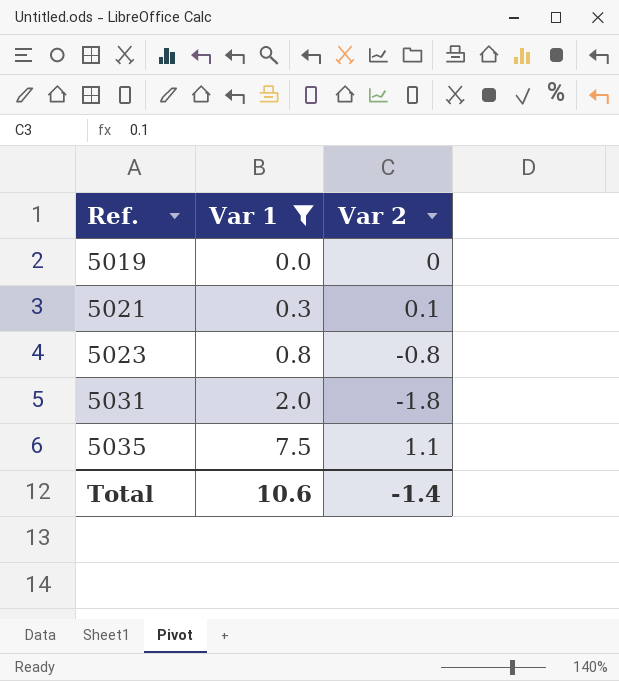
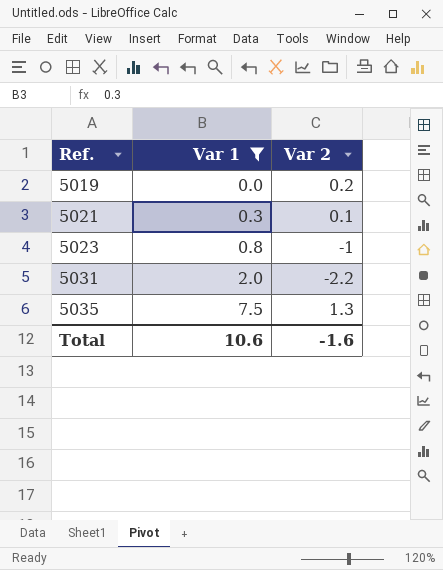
5019 | Var 2: 0 -> 0.2
5023 | Var 2: -0.8 -> -1
5031 | Var 2: -1.8 -> -2.2
5035 | Var 2: 1.1 -> 1.3
Total | Var 2: -1.4 -> -1.6

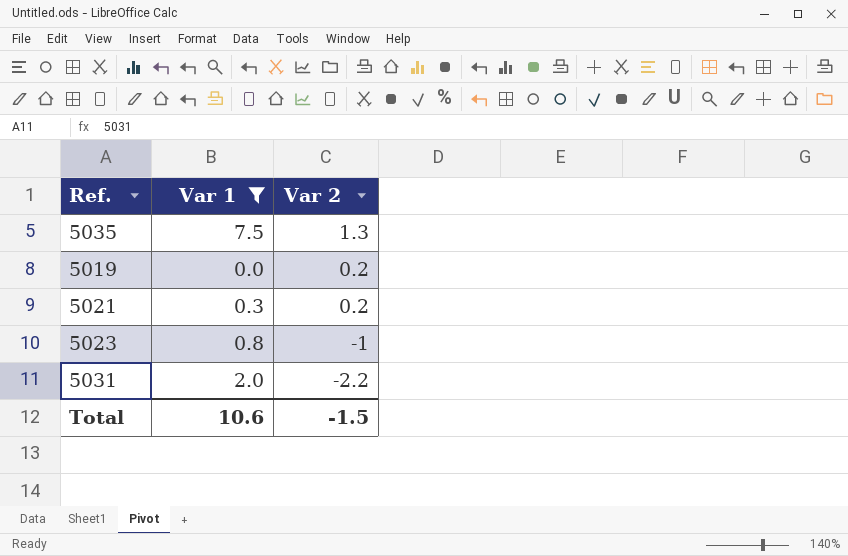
row order: Ref. ascending -> Var 2 descending
5021 | Var 2: 0.1 -> 0.2
Total | Var 2: -1.6 -> -1.5

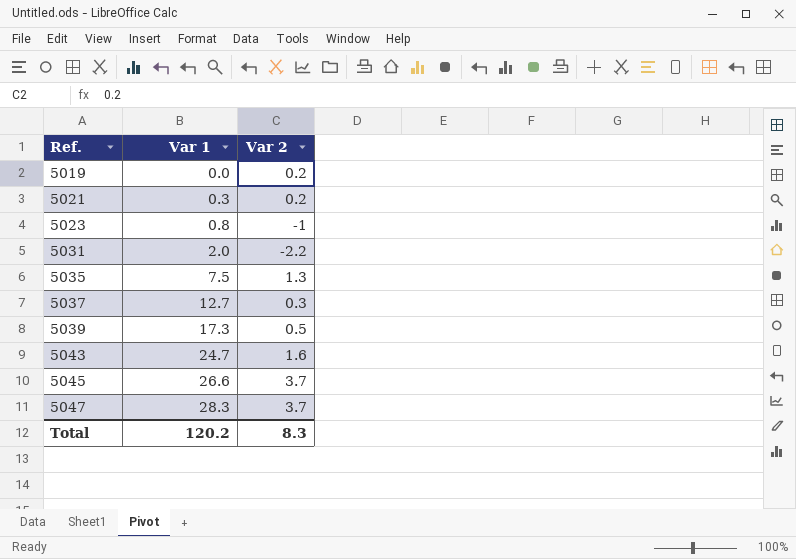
filter: Var 1 <= 7.5 -> none
row order: Var 2 descending -> Ref. ascending
Total | Var 1: 10.6 -> 120.2
Total | Var 2: -1.5 -> 8.3

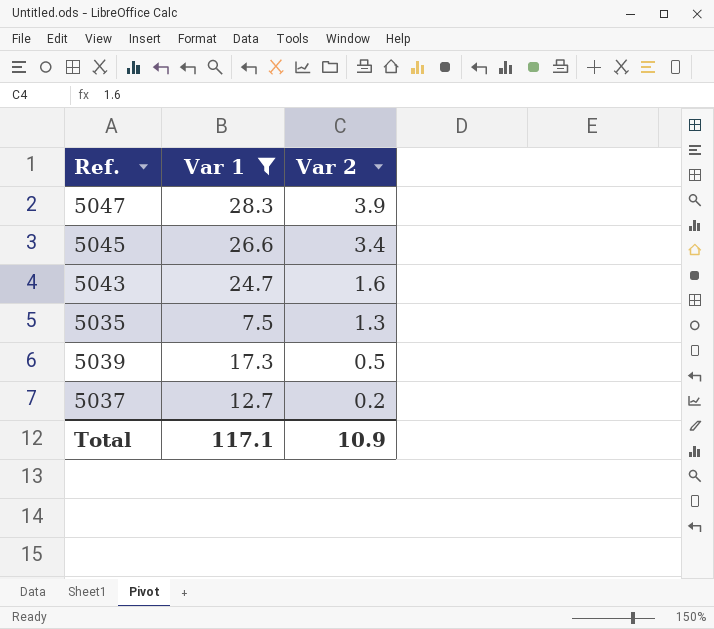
filter: none -> Var 1 >= 7.5
row order: Ref. ascending -> Var 2 descending
5047 | Var 2: 3.7 -> 3.9
5045 | Var 2: 3.7 -> 3.4
5037 | Var 2: 0.3 -> 0.2
Total | Var 1: 120.2 -> 117.1
Total | Var 2: 8.3 -> 10.9

